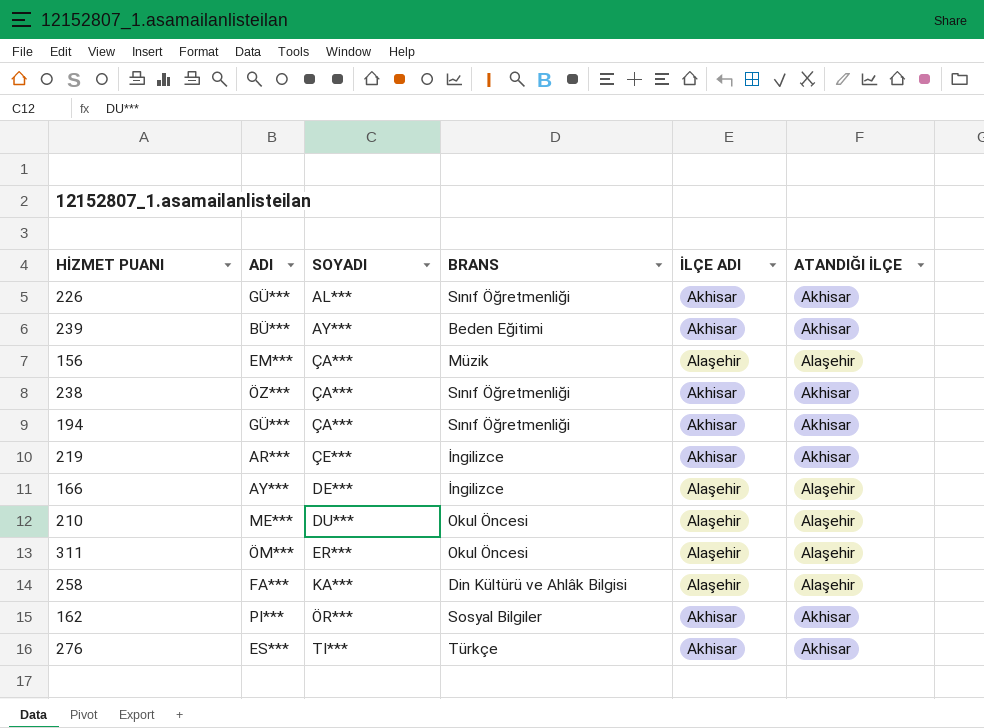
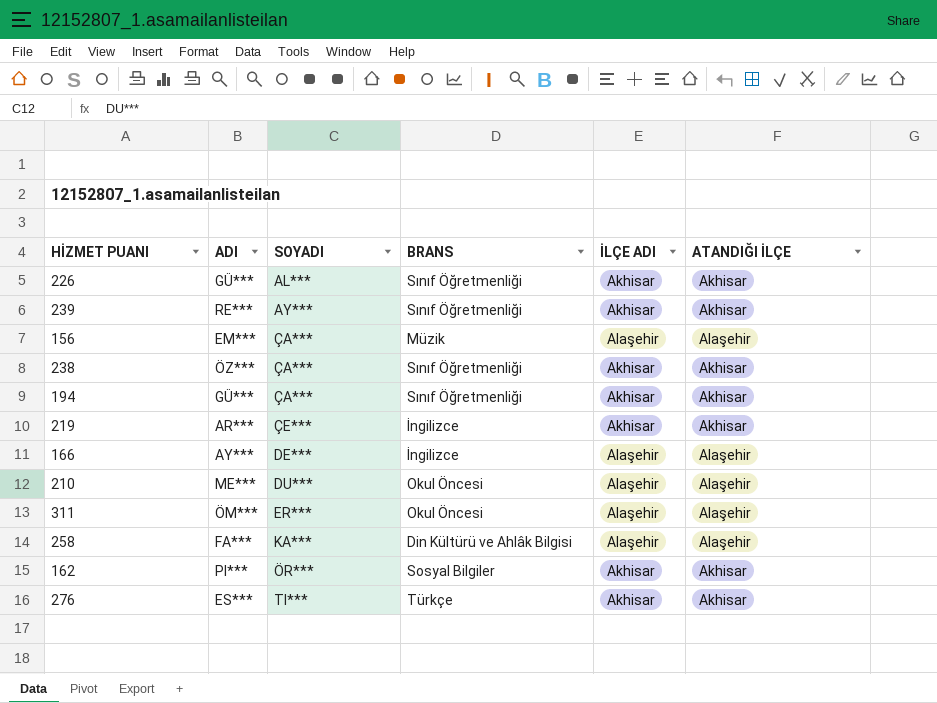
239 | ADI: BÜ*** -> RE***
239 | BRANS: Beden Eğitimi -> Sınıf Öğretmenliği

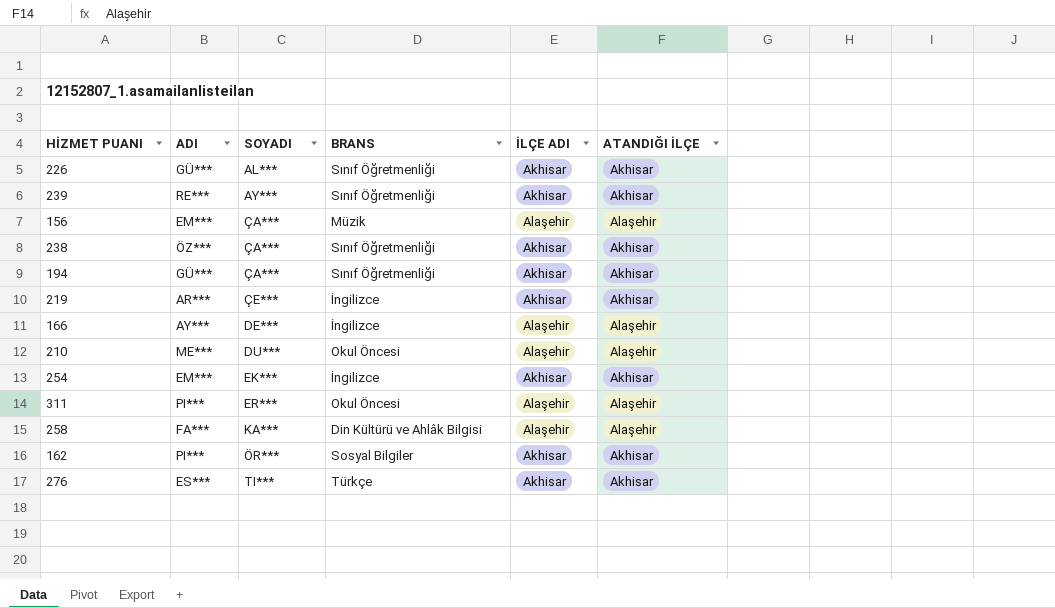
row 254: none -> EM*** | EK*** | İngilizce | Akhisar | Akhisar
311 | ADI: ÖM*** -> PI***

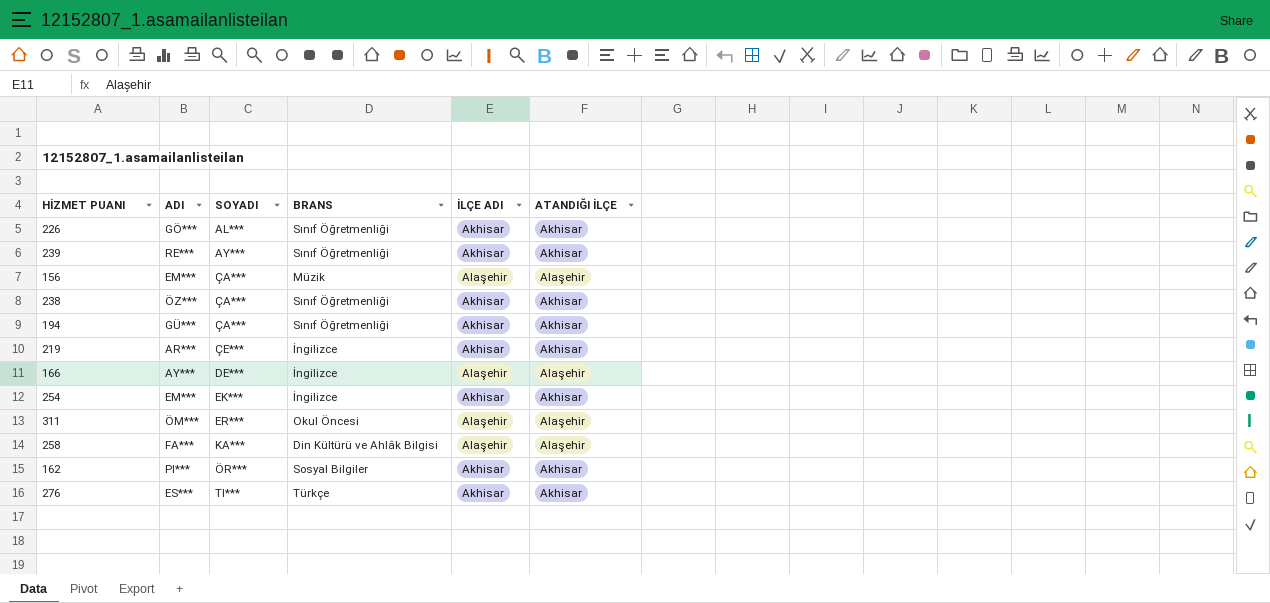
row 210: ME*** | DU*** | Okul Öncesi | Alaşehir | Alaşehir -> none
226 | ADI: GÜ*** -> GÖ***
311 | ADI: PI*** -> ÖM***

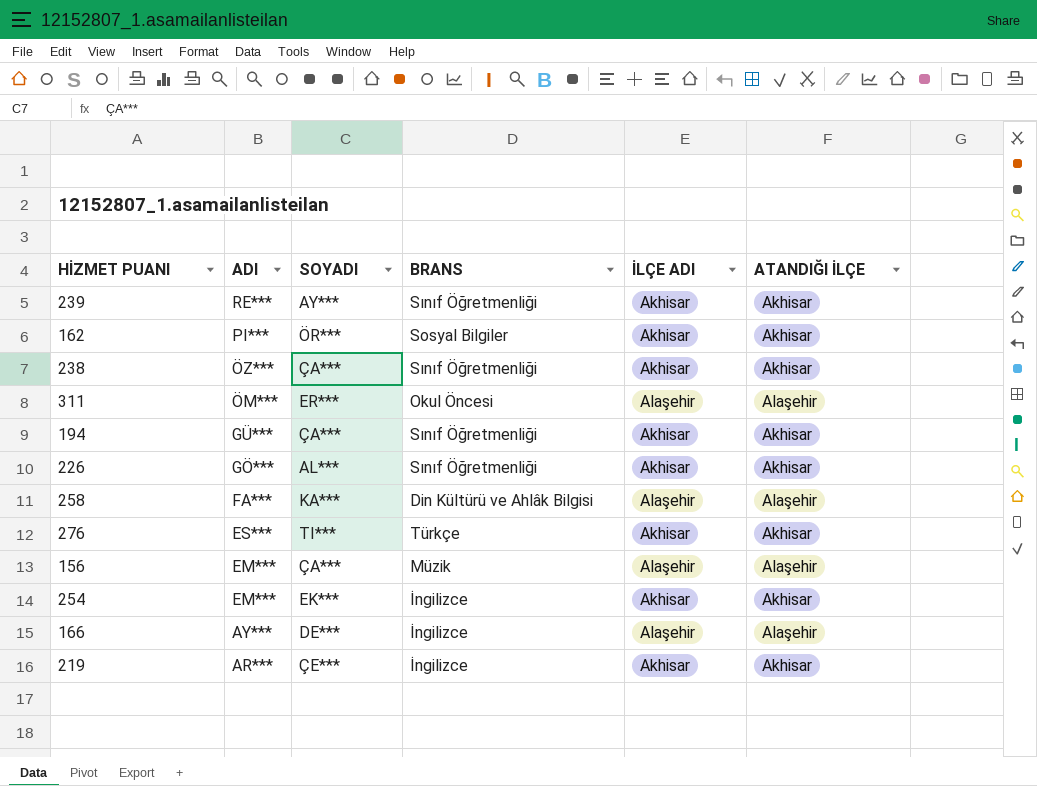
row order: SOYADI ascending -> ADI descending

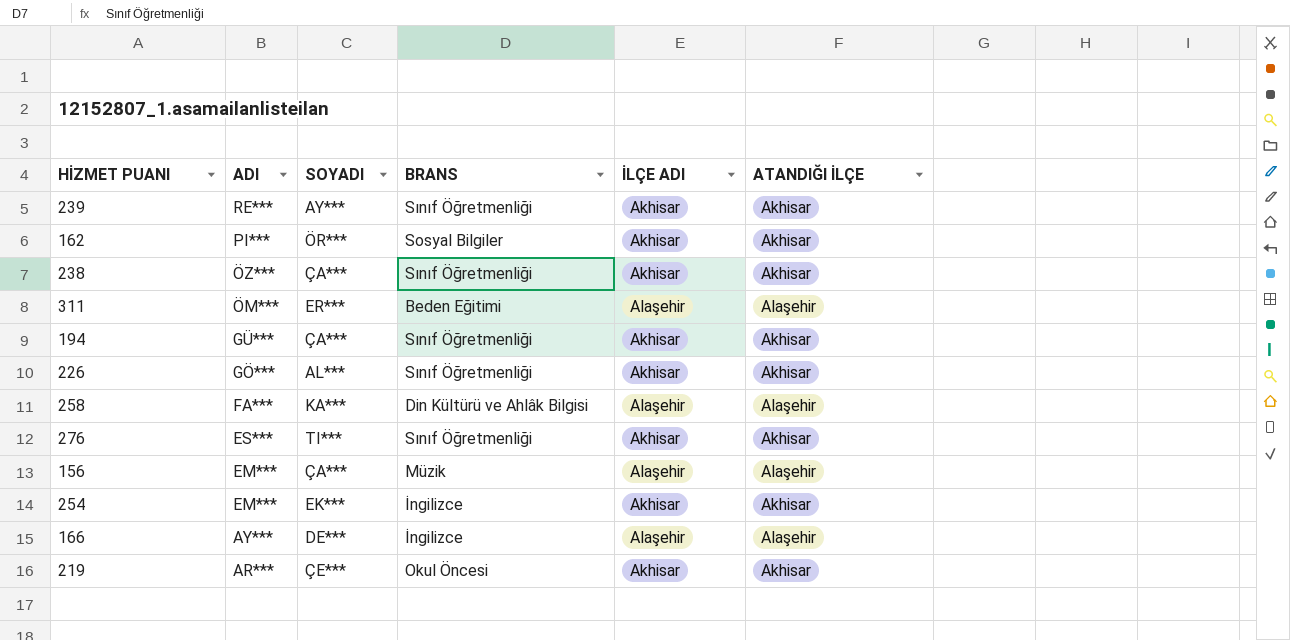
311 | BRANS: Okul Öncesi -> Beden Eğitimi
276 | BRANS: Türkçe -> Sınıf Öğretmenliği
219 | BRANS: İngilizce -> Okul Öncesi

